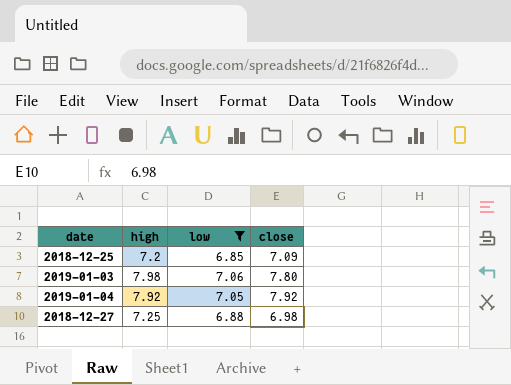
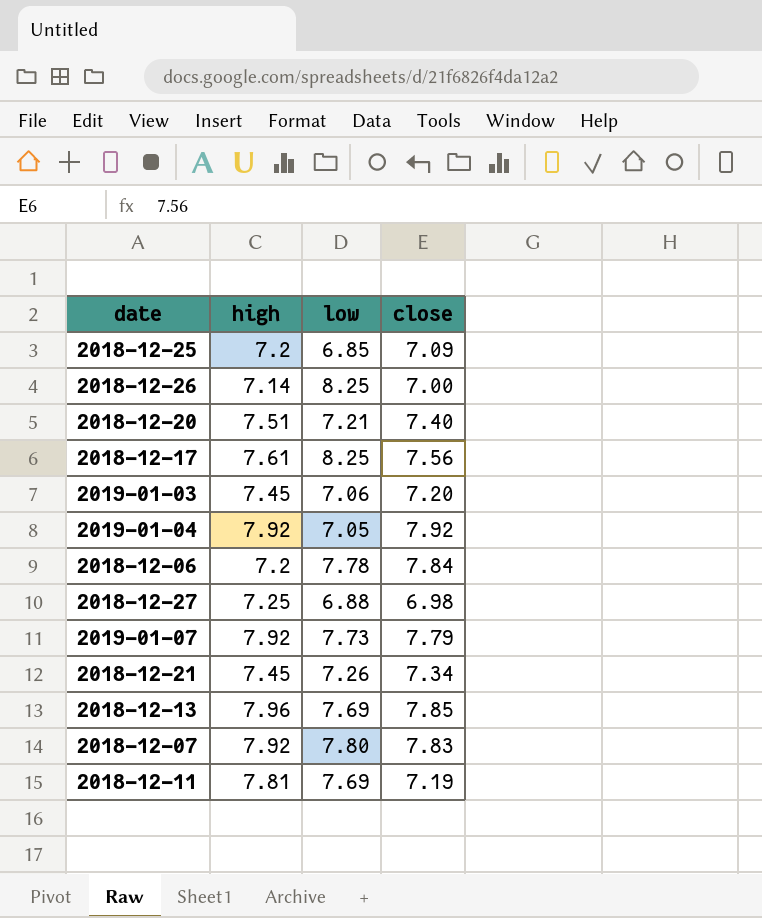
filter: low <= 7.06 -> none
2019-01-03 | high: 7.98 -> 7.45
2019-01-03 | close: 7.80 -> 7.20

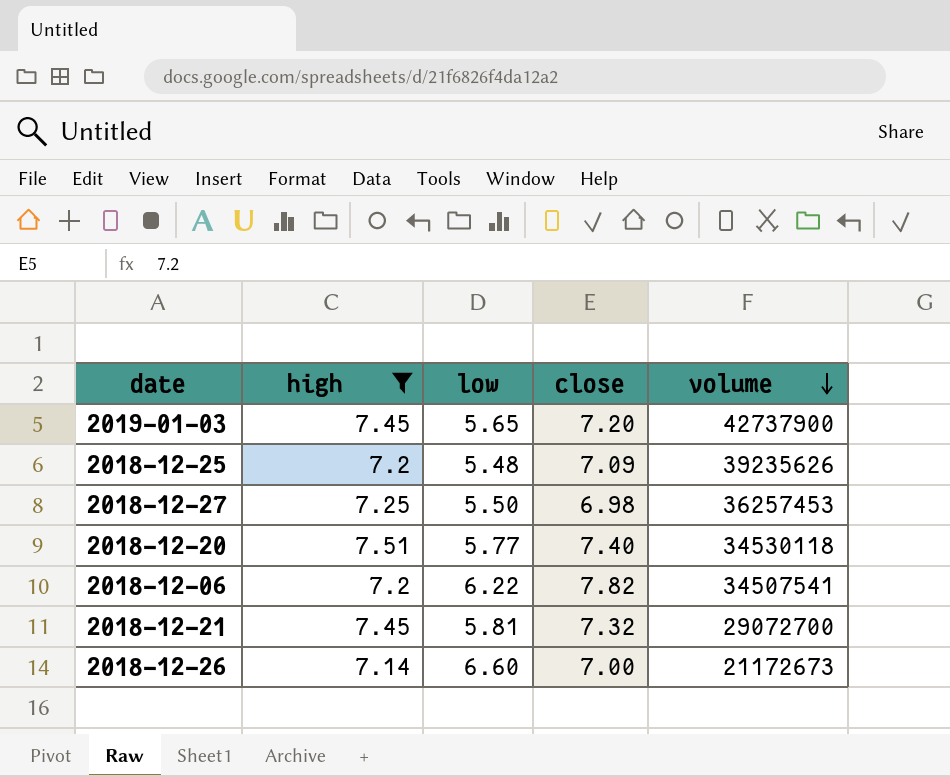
filter: none -> high <= 7.51
row order: none -> volume descending
column volume | position: none -> 5
2019-01-03 | low: 7.06 -> 5.65
2018-12-25 | low: 6.85 -> 5.48
2018-12-27 | low: 6.88 -> 5.50
2018-12-20 | low: 7.21 -> 5.77
2018-12-06 | low: 7.78 -> 6.22
2018-12-06 | close: 7.84 -> 7.82
2018-12-21 | low: 7.26 -> 5.81
2018-12-21 | close: 7.34 -> 7.32
2018-12-26 | low: 8.25 -> 6.60

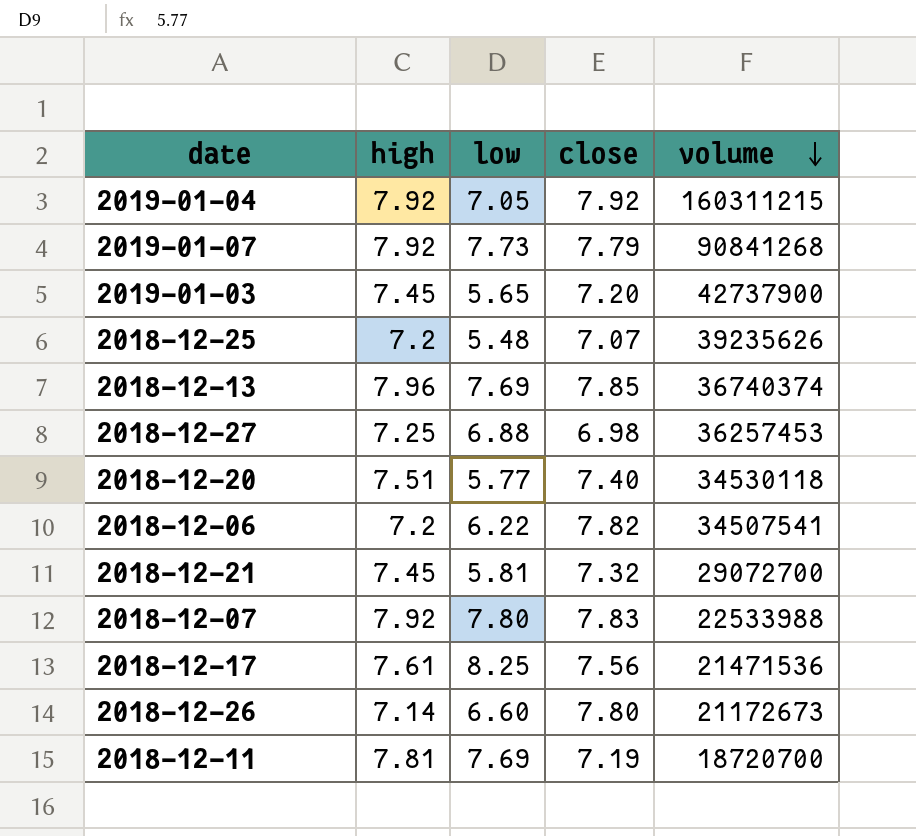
filter: high <= 7.51 -> none
2018-12-25 | close: 7.09 -> 7.07
2018-12-27 | low: 5.50 -> 6.88
2018-12-26 | close: 7.00 -> 7.80

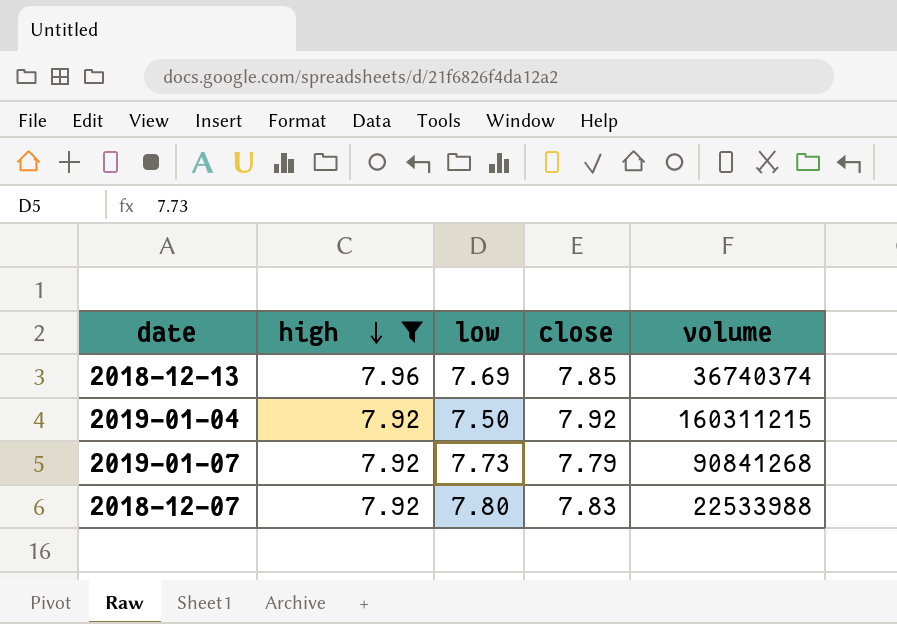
filter: none -> high >= 7.92
row order: volume descending -> high descending
2019-01-04 | low: 7.05 -> 7.50

